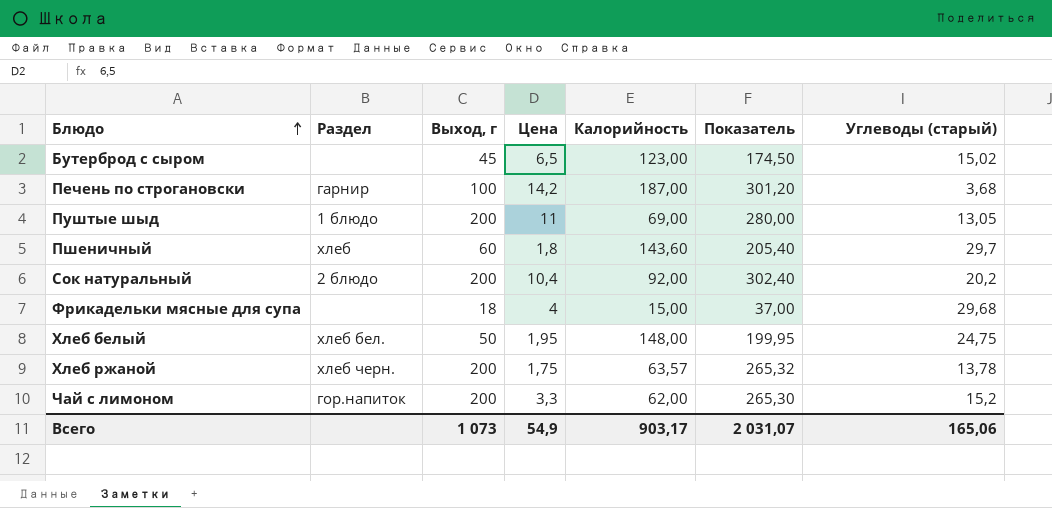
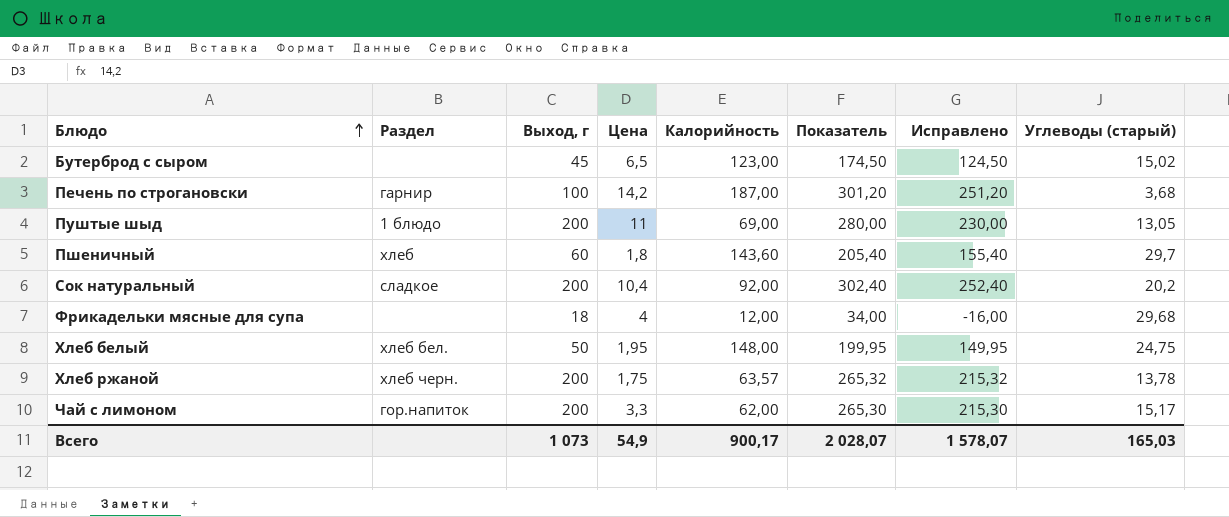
column Исправлено | formula: none -> [Показатель] - 50
Сок натуральный | Раздел: 2 блюдо -> сладкое
Фрикадельки мясные для супа | Калорийность: 15,00 -> 12,00
Фрикадельки мясные для супа | Показатель: 37,00 -> 34,00
Чай с лимоном | Углеводы (старый): 15,2 -> 15,17
Всего | Калорийность: 903,17 -> 900,17
Всего | Показатель: 2 031,07 -> 2 028,07
Всего | Углеводы (старый): 165,06 -> 165,03

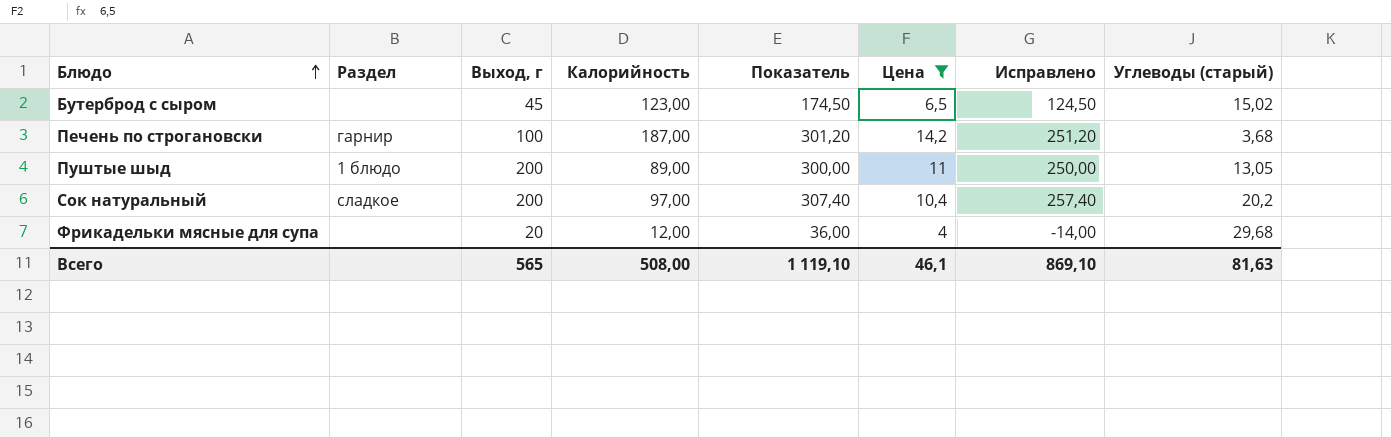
filter: none -> Цена >= 4
column Цена | position: 4 -> 6
Пуштые шыд | Калорийность: 69,00 -> 89,00
Пуштые шыд | Показатель: 280,00 -> 300,00
Пуштые шыд | Исправлено: 230,00 -> 250,00
Сок натуральный | Калорийность: 92,00 -> 97,00
Сок натуральный | Показатель: 302,40 -> 307,40
Сок натуральный | Исправлено: 252,40 -> 257,40
Фрикадельки мясные для супа | Выход, г: 18 -> 20
Фрикадельки мясные для супа | Показатель: 34,00 -> 36,00
Фрикадельки мясные для супа | Исправлено: -16,00 -> -14,00
Всего | Выход, г: 1 073 -> 565
Всего | Калорийность: 900,17 -> 508,00
Всего | Показатель: 2 028,07 -> 1 119,10
Всего | Цена: 54,9 -> 46,1
Всего | Исправлено: 1 578,07 -> 869,10
Всего | Углеводы (старый): 165,03 -> 81,63

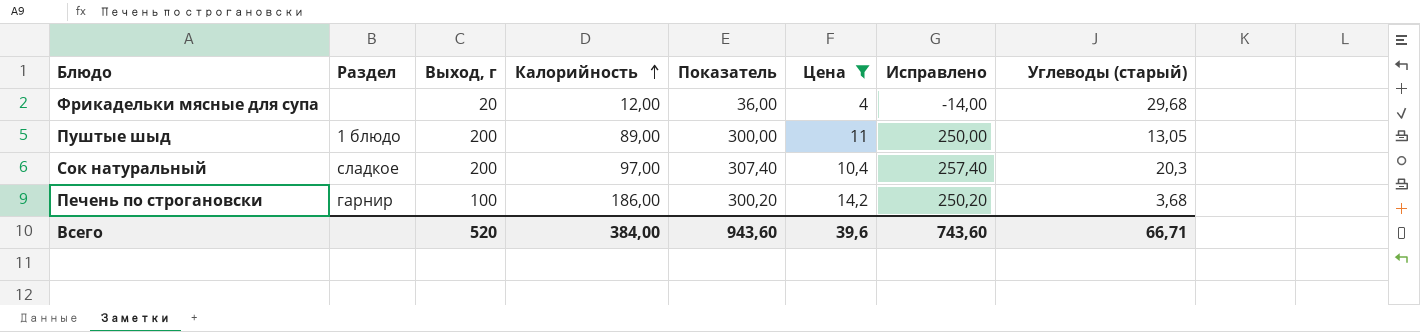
row order: Блюдо ascending -> Калорийность ascending
row Бутерброд с сыром: none | 45 | 123,00 | 174,50 | 6,5 | 124,50 | 15,02 -> none
Сок натуральный | Углеводы (старый): 20,2 -> 20,3
Печень по строгановски | Калорийность: 187,00 -> 186,00
Печень по строгановски | Показатель: 301,20 -> 300,20
Печень по строгановски | Исправлено: 251,20 -> 250,20
Всего | Выход, г: 565 -> 520
Всего | Калорийность: 508,00 -> 384,00
Всего | Показатель: 1 119,10 -> 943,60
Всего | Цена: 46,1 -> 39,6
Всего | Исправлено: 869,10 -> 743,60
Всего | Углеводы (старый): 81,63 -> 66,71

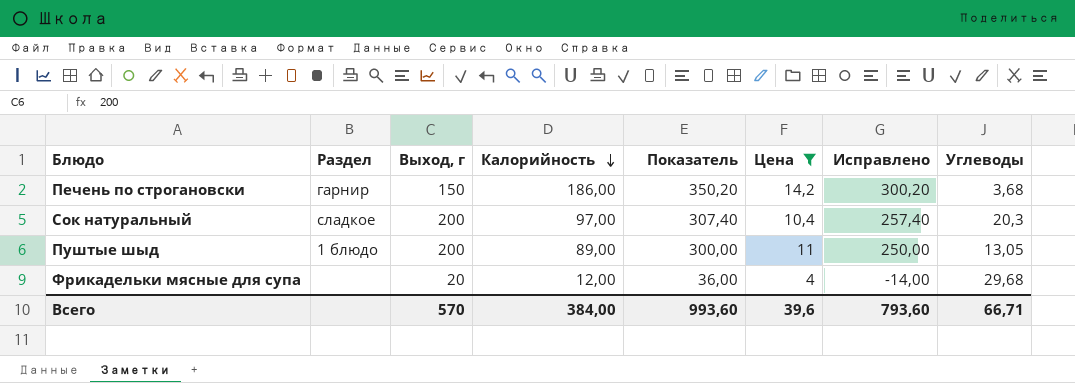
row order: Калорийность ascending -> Калорийность descending
column name: Углеводы (старый) -> Углеводы
Печень по строгановски | Выход, г: 100 -> 150
Печень по строгановски | Показатель: 300,20 -> 350,20
Печень по строгановски | Исправлено: 250,20 -> 300,20
Всего | Выход, г: 520 -> 570
Всего | Показатель: 943,60 -> 993,60
Всего | Исправлено: 743,60 -> 793,60

